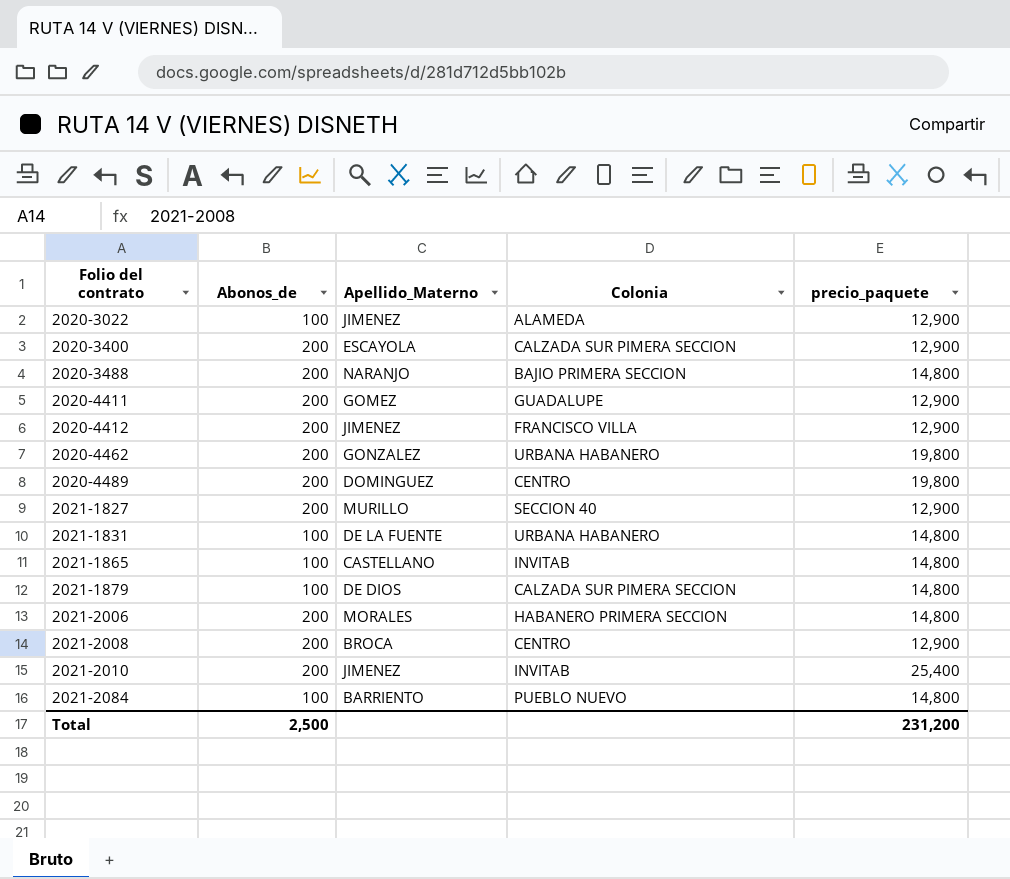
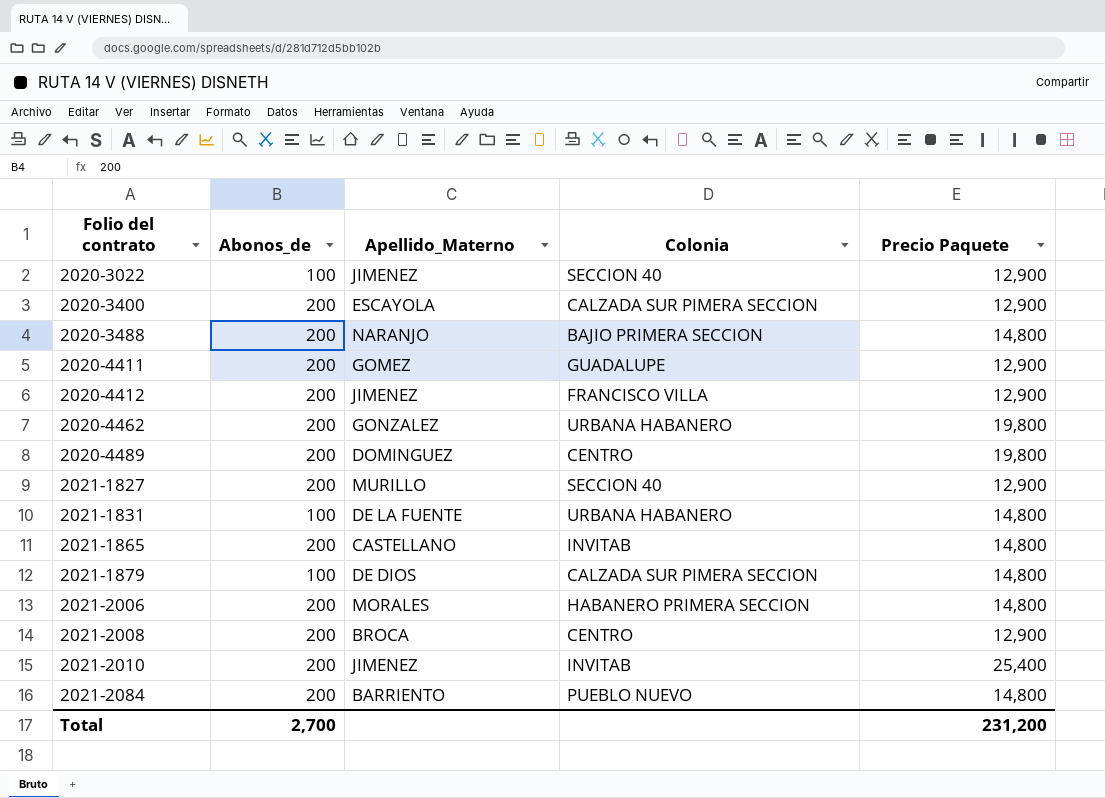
column name: precio_paquete -> Precio Paquete
2020-3022 | Colonia: ALAMEDA -> SECCION 40
2021-1865 | Abonos_de: 100 -> 200
2021-2084 | Abonos_de: 100 -> 200
Total | Abonos_de: 2,500 -> 2,700

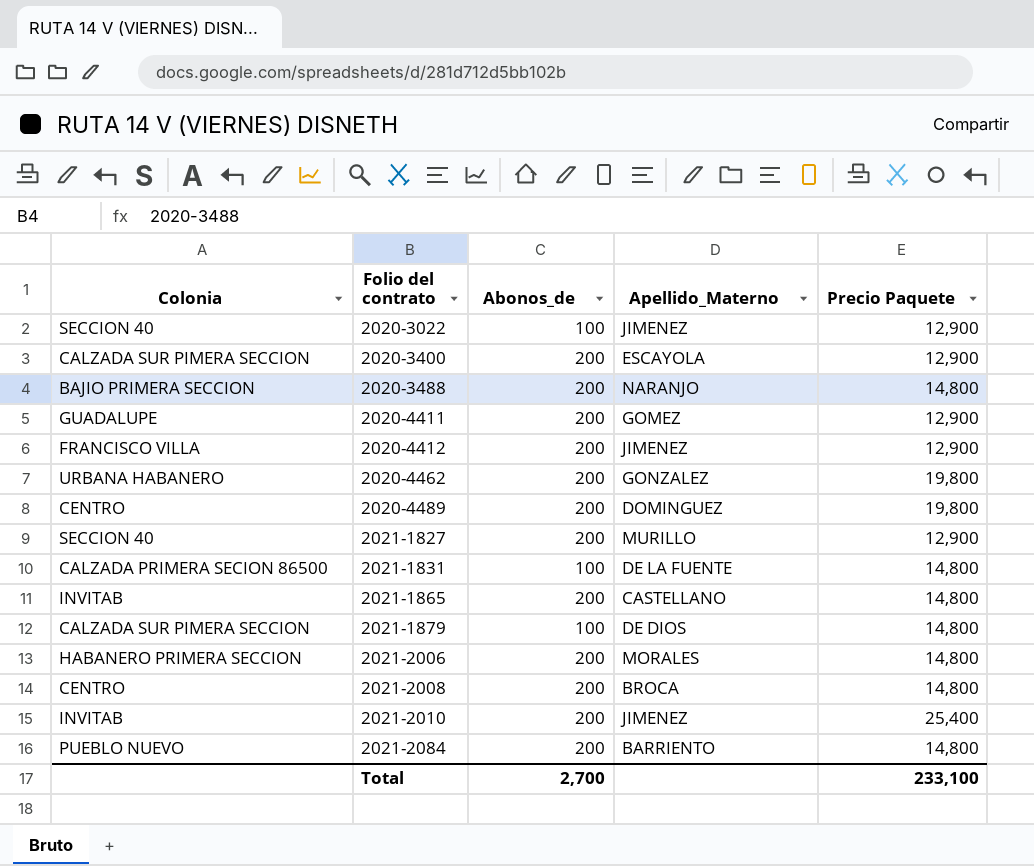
column Colonia | position: 4 -> 1
2021-1831 | Colonia: URBANA HABANERO -> CALZADA PRIMERA SECION 86500
2021-2008 | Precio Paquete: 12,900 -> 14,800
Total | Precio Paquete: 231,200 -> 233,100

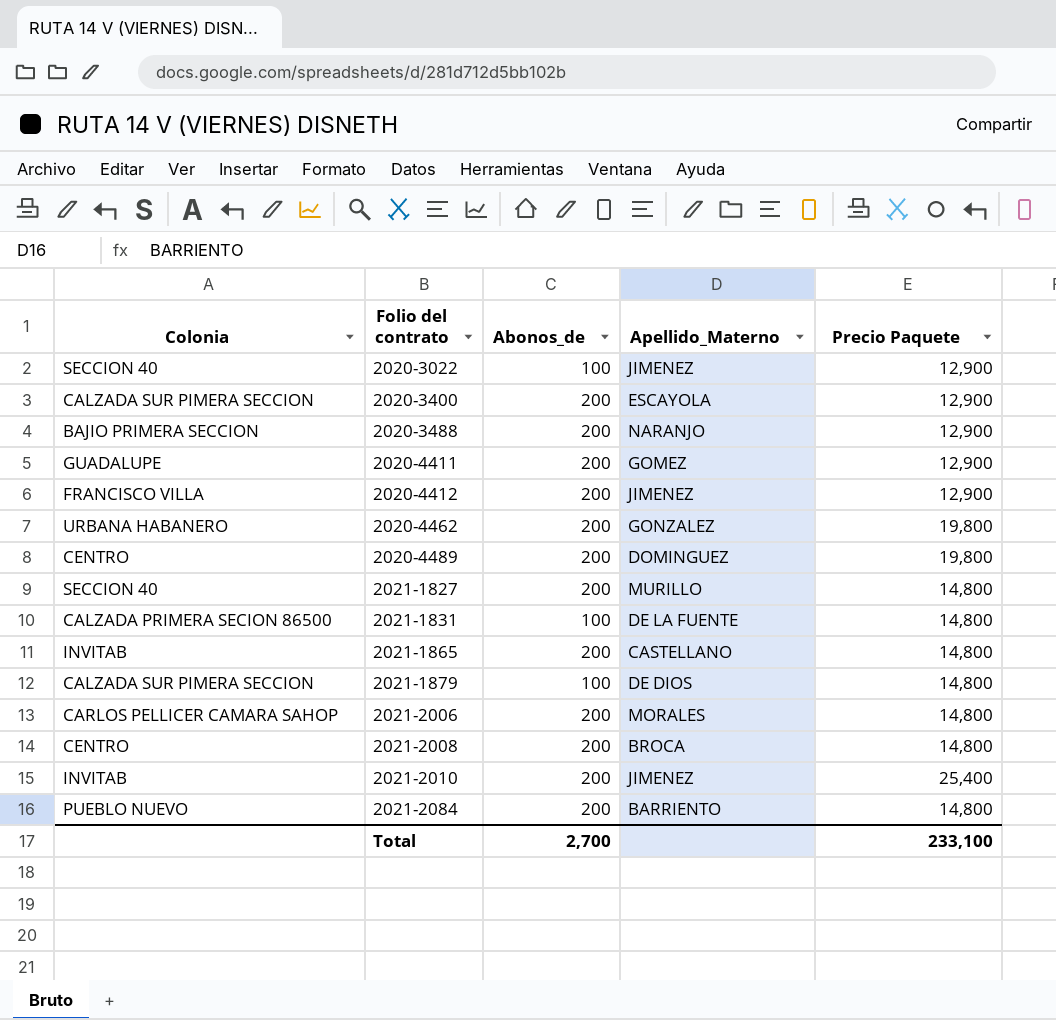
2020-3488 | Precio Paquete: 14,800 -> 12,900
2021-1827 | Precio Paquete: 12,900 -> 14,800
2021-2006 | Colonia: HABANERO PRIMERA SECCION -> CARLOS PELLICER CAMARA SAHOP

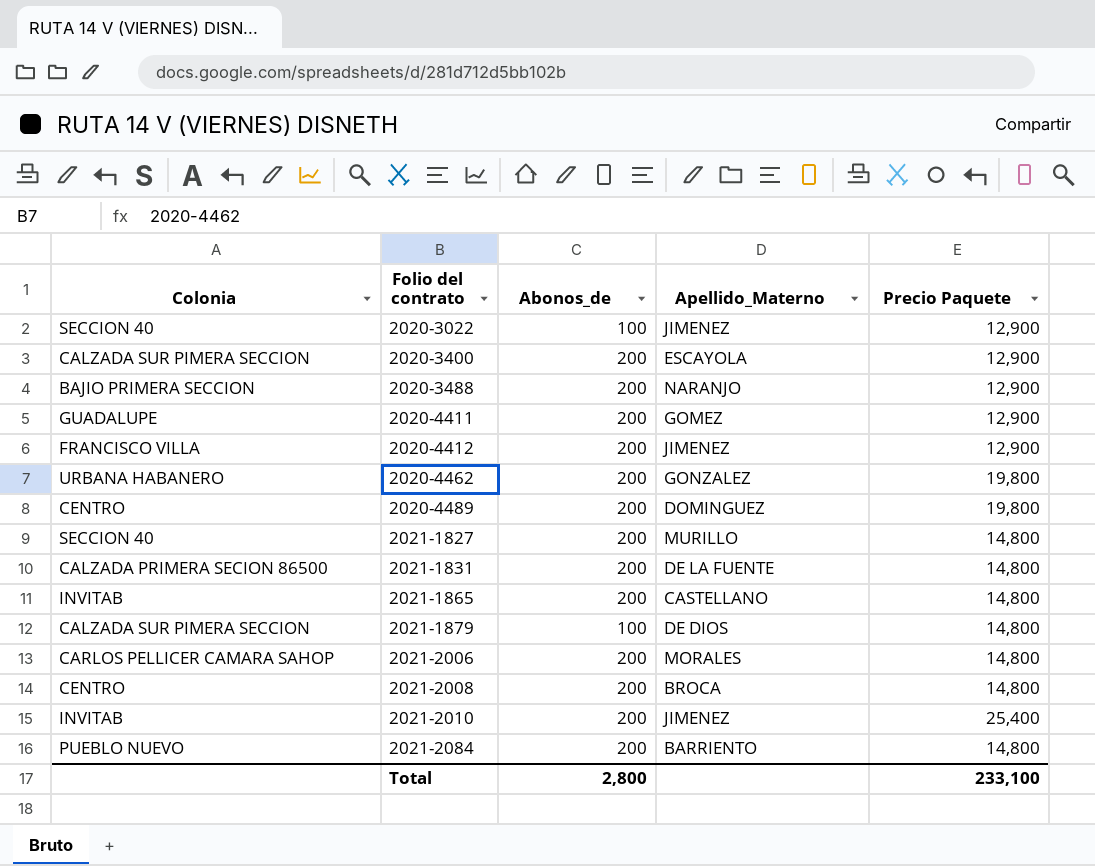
2021-1831 | Abonos_de: 100 -> 200
Total | Abonos_de: 2,700 -> 2,800

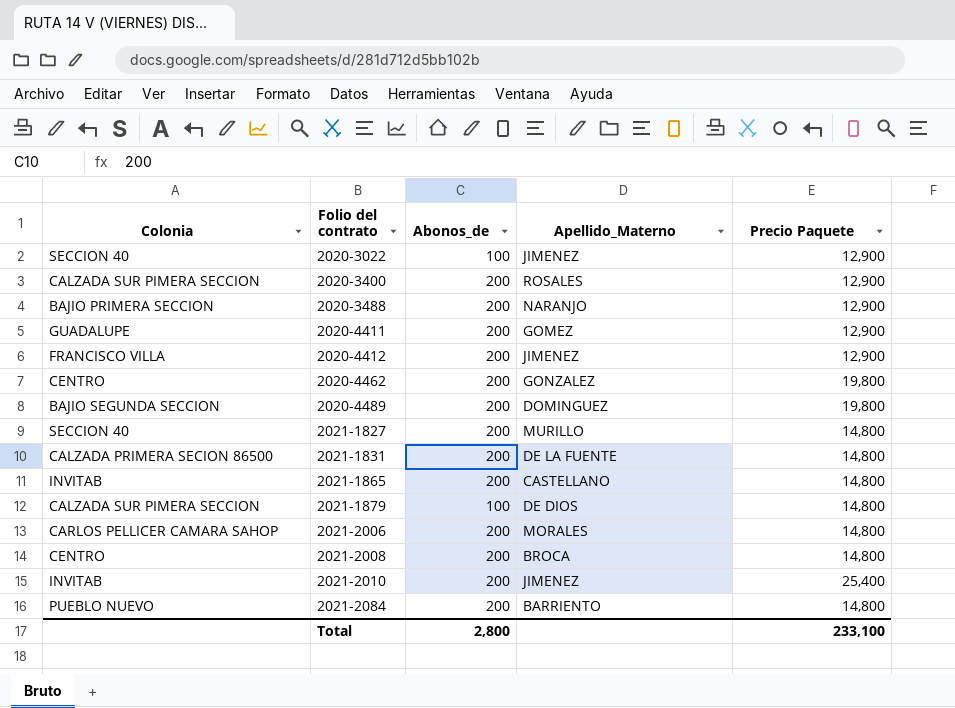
2020-3400 | Apellido_Materno: ESCAYOLA -> ROSALES
2020-4462 | Colonia: URBANA HABANERO -> CENTRO
2020-4489 | Colonia: CENTRO -> BAJIO SEGUNDA SECCION

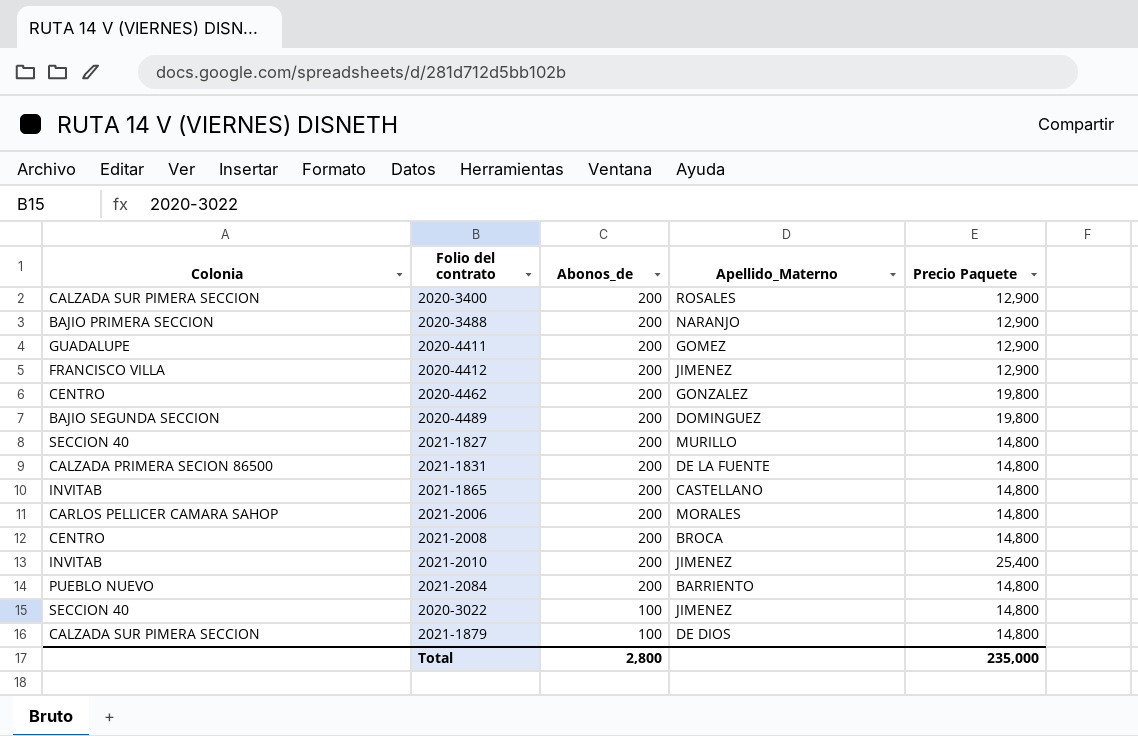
row order: Folio del contrato ascending -> Abonos_de descending
2020-3022 | Precio Paquete: 12,900 -> 14,800
Total | Precio Paquete: 233,100 -> 235,000

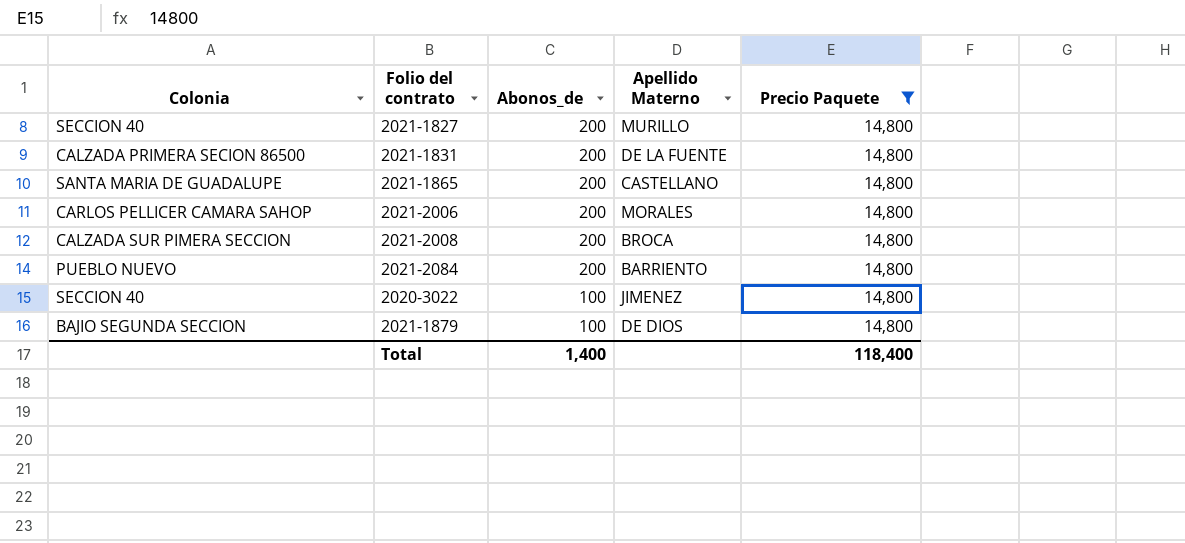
filter: none -> Precio Paquete = 14,800
column name: Apellido_Materno -> Apellido Materno
2021-1865 | Colonia: INVITAB -> SANTA MARIA DE GUADALUPE
2021-2008 | Colonia: CENTRO -> CALZADA SUR PIMERA SECCION
2021-1879 | Colonia: CALZADA SUR PIMERA SECCION -> BAJIO SEGUNDA SECCION
Total | Abonos_de: 2,800 -> 1,400
Total | Precio Paquete: 235,000 -> 118,400

